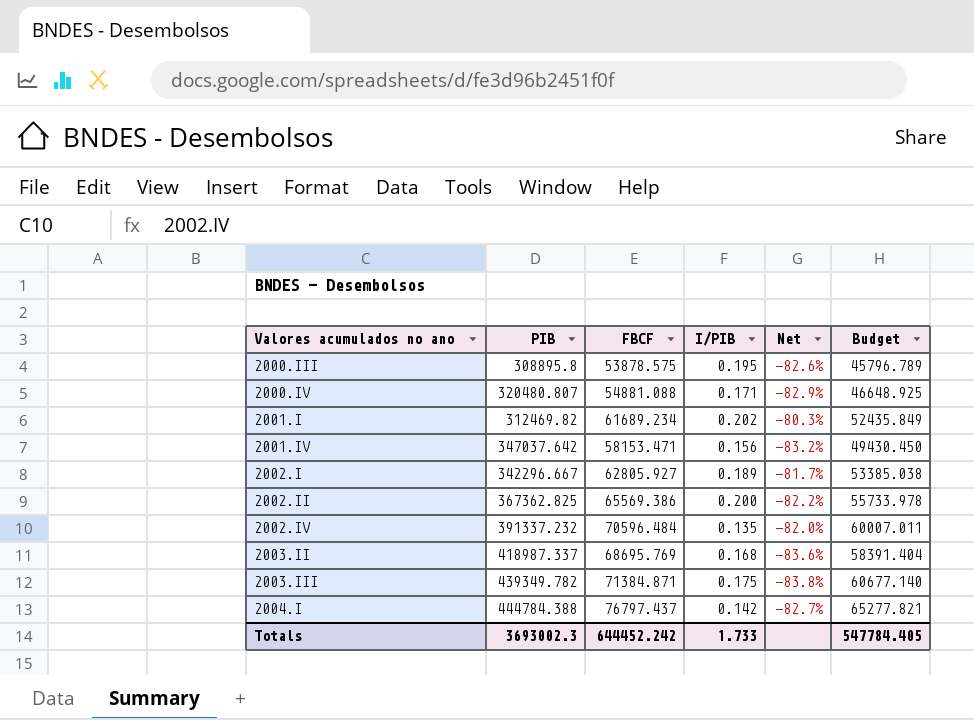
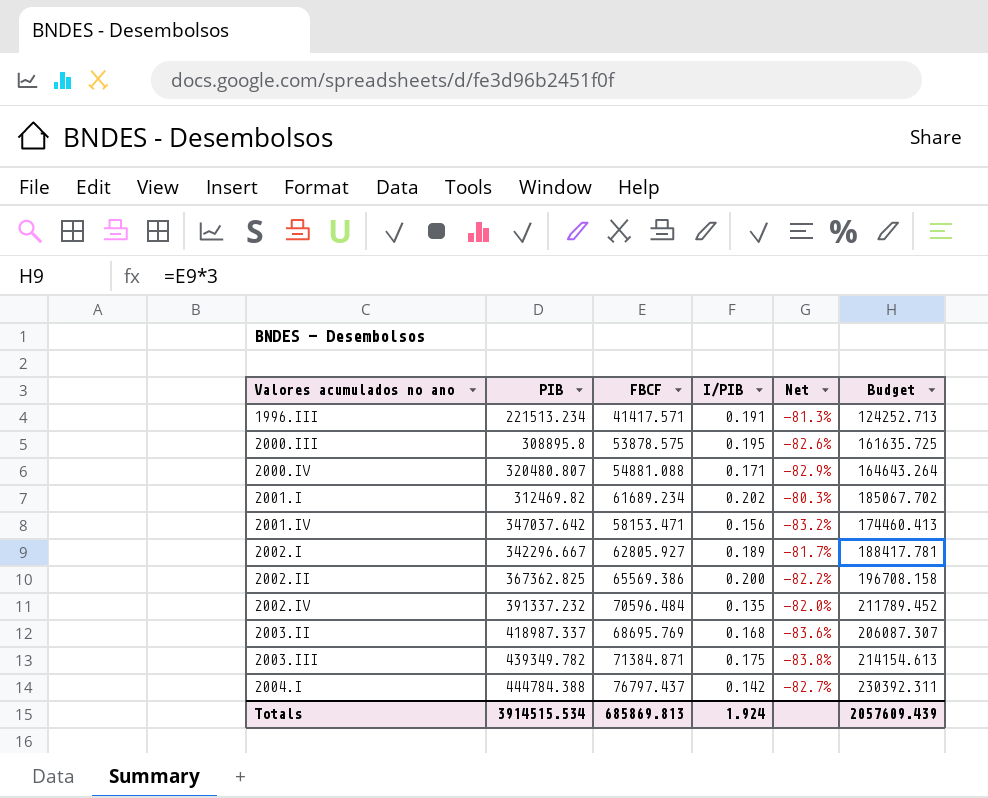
column Budget | formula: [FBCF] * 0.85 -> [FBCF] * 3
row 1996.III: none -> 221513.234 | 41417.571 | 0.191 | -81.3% | 124252.713
Totals | PIB: 3693002.3 -> 3914515.534
Totals | FBCF: 644452.242 -> 685869.813
Totals | I/PIB: 1.733 -> 1.924
Totals | Budget: 547784.405 -> 2057609.439

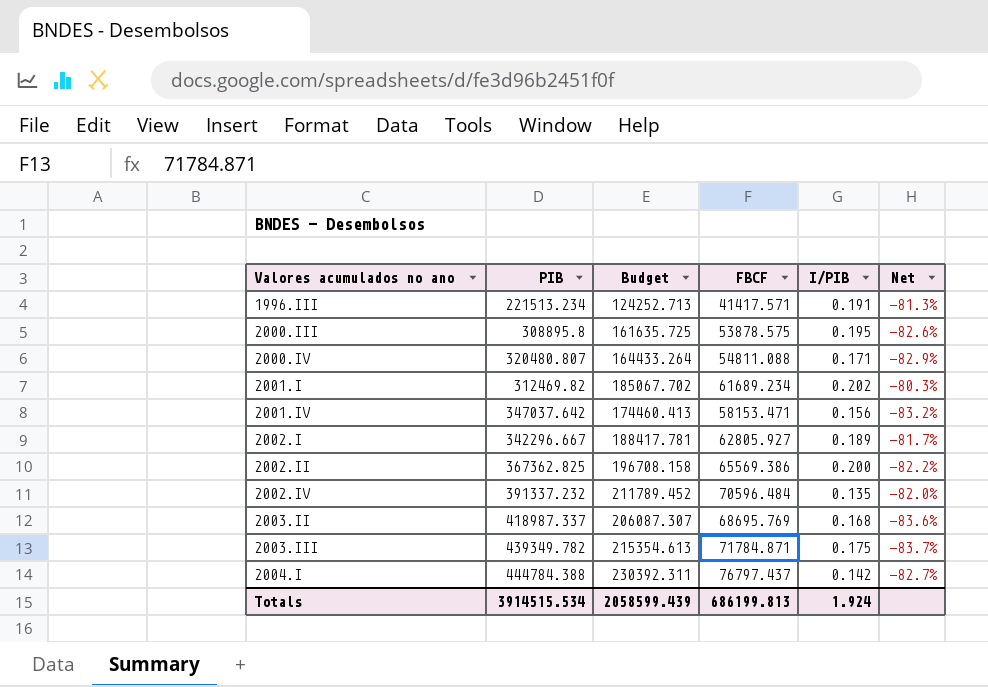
column Budget | position: 6 -> 3
2000.IV | Budget: 164643.264 -> 164433.264
2000.IV | FBCF: 54881.088 -> 54811.088
2003.III | Budget: 214154.613 -> 215354.613
2003.III | FBCF: 71384.871 -> 71784.871
2003.III | Net: -83.8% -> -83.7%
Totals | Budget: 2057609.439 -> 2058599.439
Totals | FBCF: 685869.813 -> 686199.813

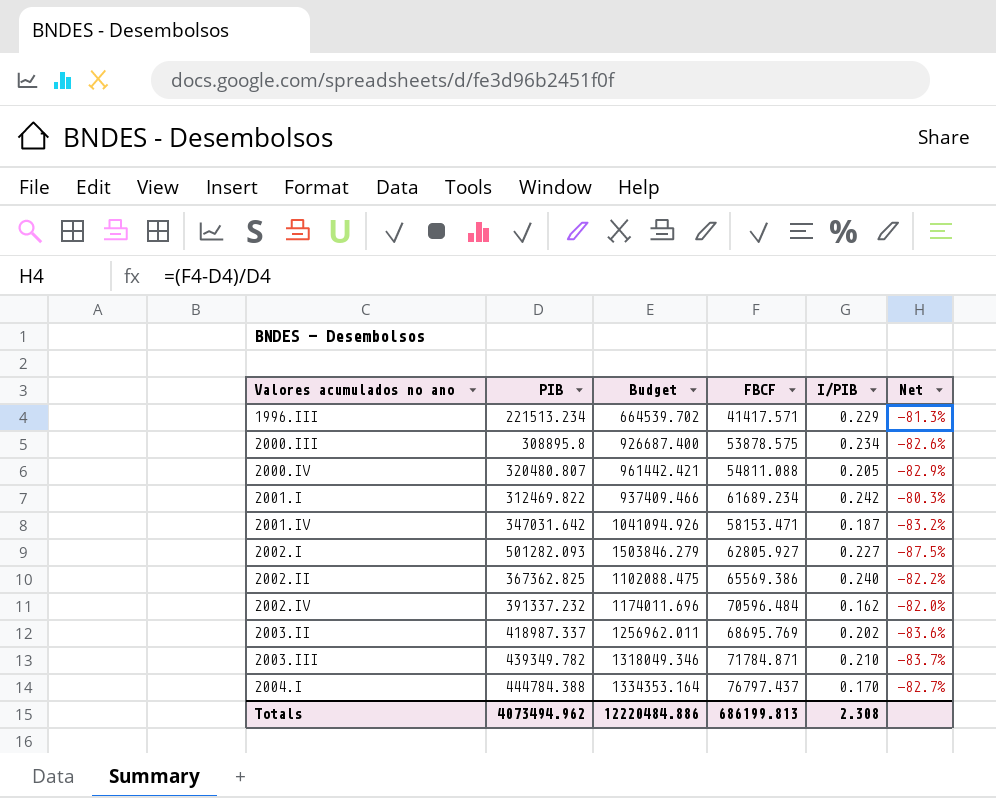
column Budget | formula: [FBCF] * 3 -> [PIB] * 3
1996.III | I/PIB: 0.191 -> 0.229
2000.III | I/PIB: 0.195 -> 0.234
2000.IV | I/PIB: 0.171 -> 0.205
2001.I | PIB: 312469.82 -> 312469.822
2001.I | I/PIB: 0.202 -> 0.242
2001.IV | PIB: 347037.642 -> 347031.642
2001.IV | I/PIB: 0.156 -> 0.187
2002.I | PIB: 342296.667 -> 501282.093
2002.I | I/PIB: 0.189 -> 0.227
2002.I | Net: -81.7% -> -87.5%
2002.II | I/PIB: 0.200 -> 0.240
2002.IV | I/PIB: 0.135 -> 0.162
2003.II | I/PIB: 0.168 -> 0.202
2003.III | I/PIB: 0.175 -> 0.210
2004.I | I/PIB: 0.142 -> 0.170
Totals | PIB: 3914515.534 -> 4073494.962
Totals | Budget: 2058599.439 -> 12220484.886
Totals | I/PIB: 1.924 -> 2.308

